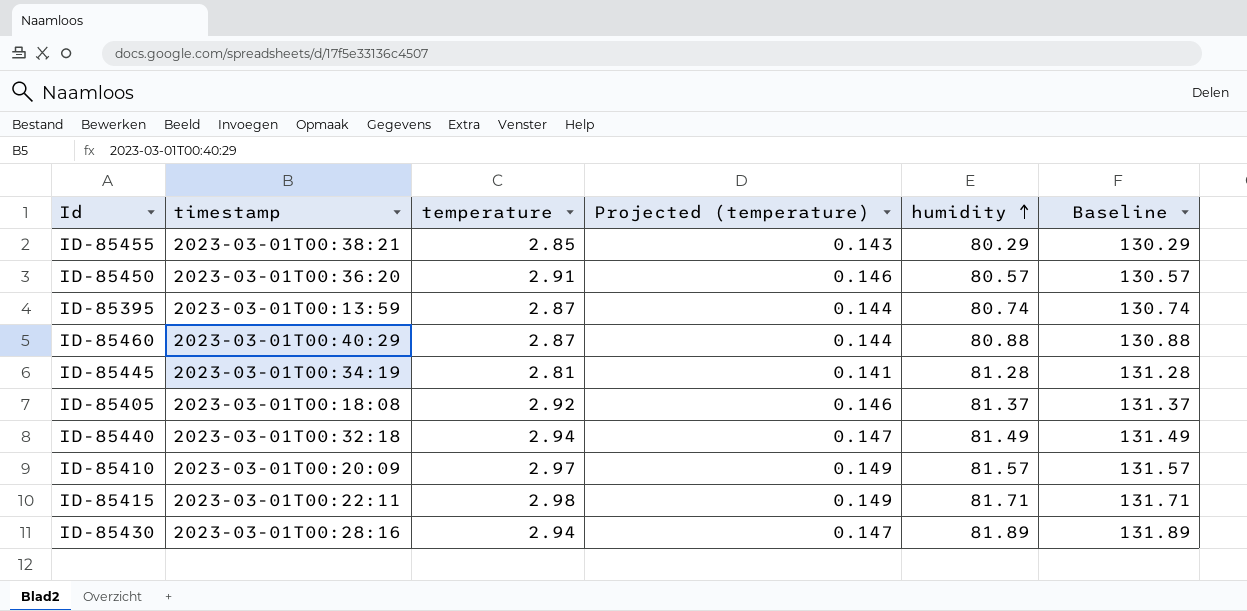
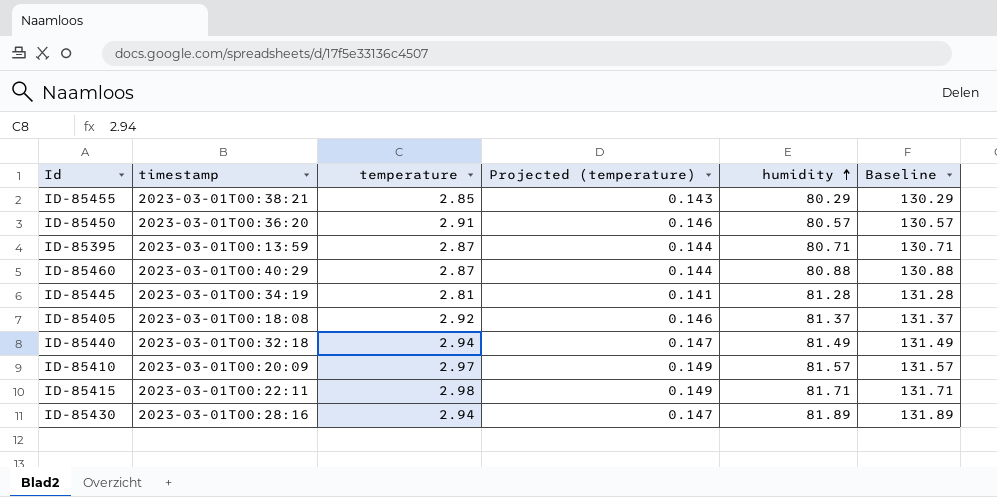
ID-85395 | humidity: 80.74 -> 80.71
ID-85395 | Baseline: 130.74 -> 130.71

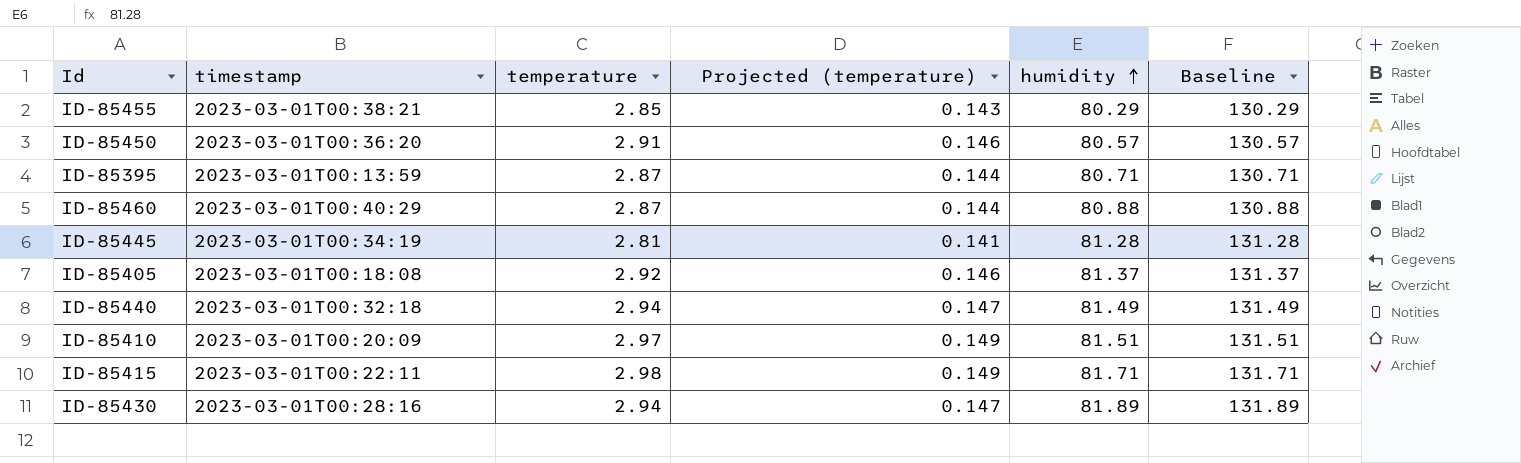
ID-85410 | humidity: 81.57 -> 81.51
ID-85410 | Baseline: 131.57 -> 131.51

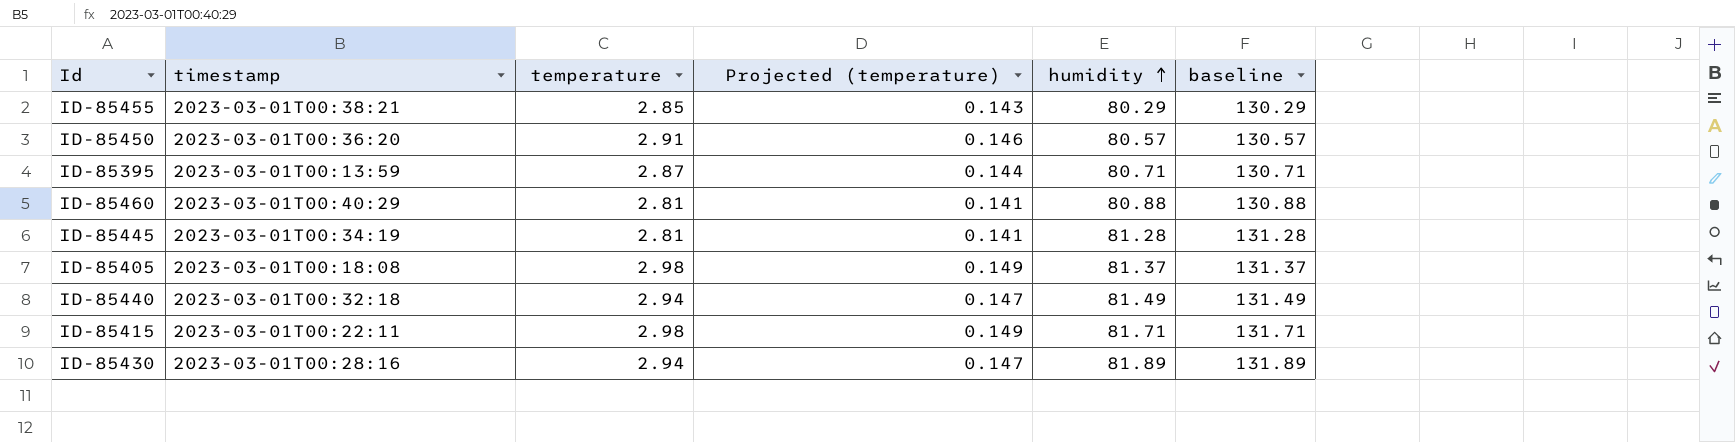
column name: Baseline -> baseline
row ID-85410: 2023-03-01T00:20:09 | 2.97 | 0.149 | 81.51 | 131.51 -> none
ID-85460 | temperature: 2.87 -> 2.81
ID-85460 | Projected (temperature): 0.144 -> 0.141
ID-85405 | temperature: 2.92 -> 2.98
ID-85405 | Projected (temperature): 0.146 -> 0.149

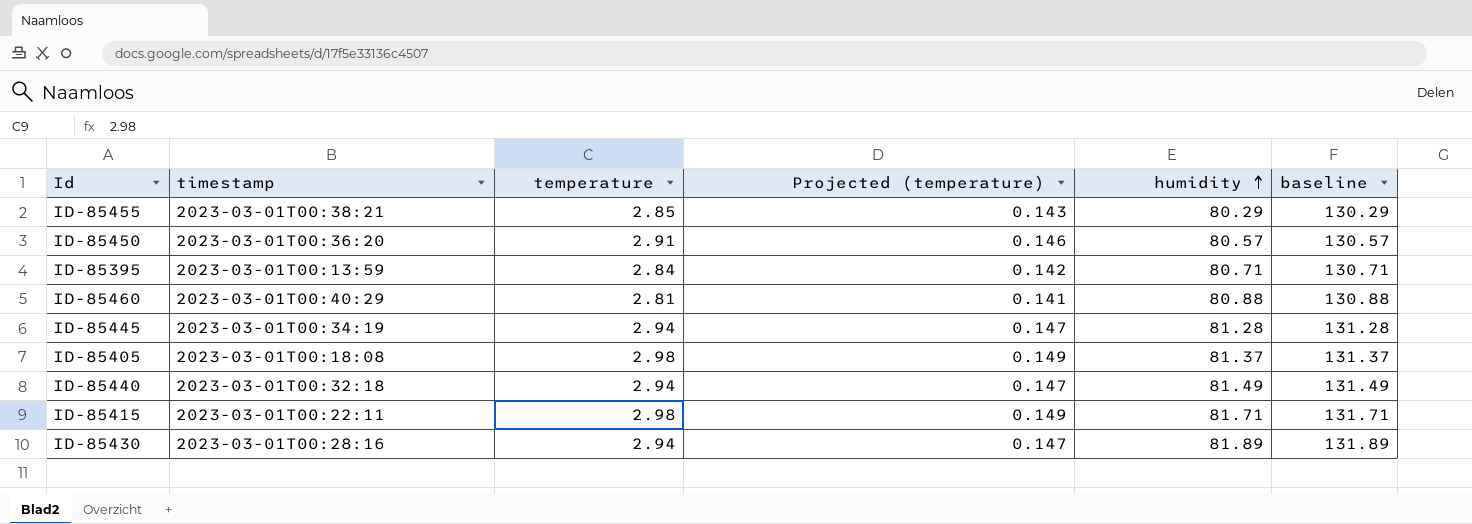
ID-85395 | temperature: 2.87 -> 2.84
ID-85395 | Projected (temperature): 0.144 -> 0.142
ID-85445 | temperature: 2.81 -> 2.94
ID-85445 | Projected (temperature): 0.141 -> 0.147

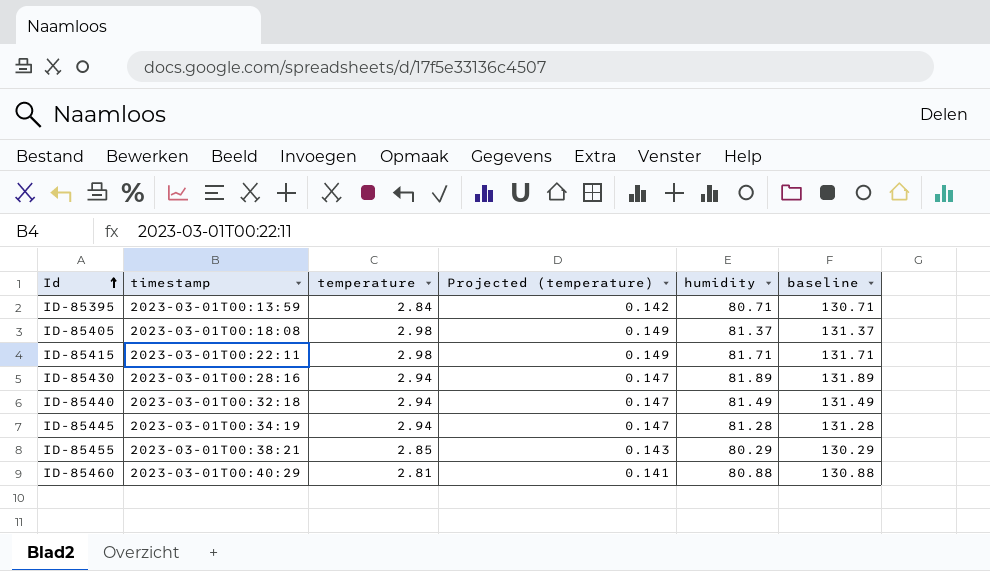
row order: humidity ascending -> Id ascending
row ID-85450: 2023-03-01T00:36:20 | 2.91 | 0.146 | 80.57 | 130.57 -> none

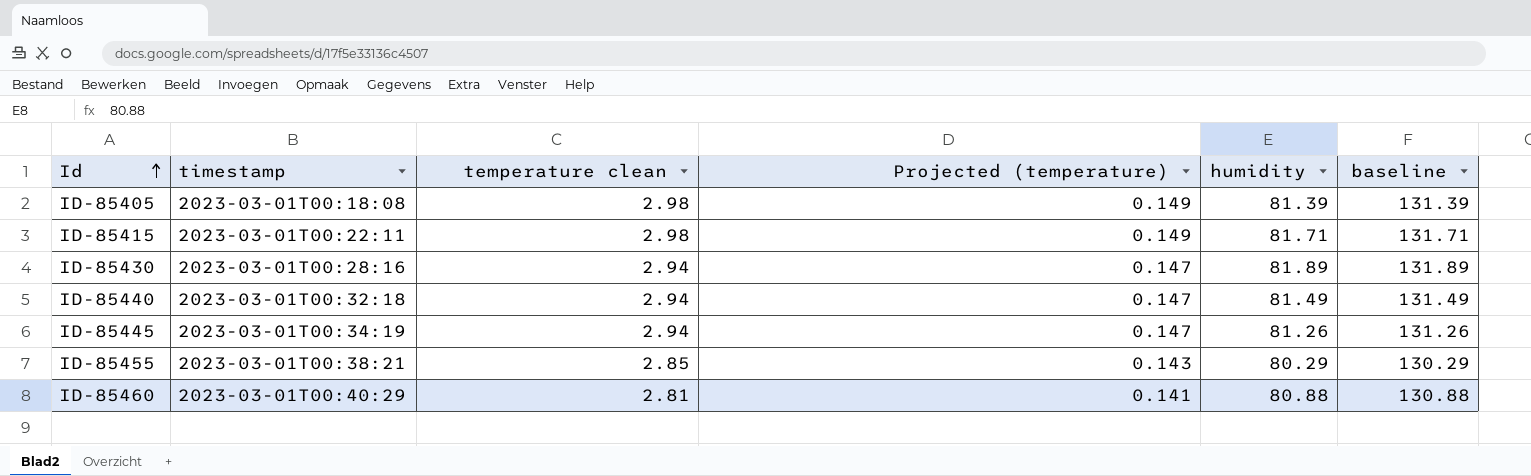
column name: temperature -> temperature clean
row ID-85395: 2023-03-01T00:13:59 | 2.84 | 0.142 | 80.71 | 130.71 -> none
ID-85405 | humidity: 81.37 -> 81.39
ID-85405 | baseline: 131.37 -> 131.39
ID-85445 | humidity: 81.28 -> 81.26
ID-85445 | baseline: 131.28 -> 131.26

